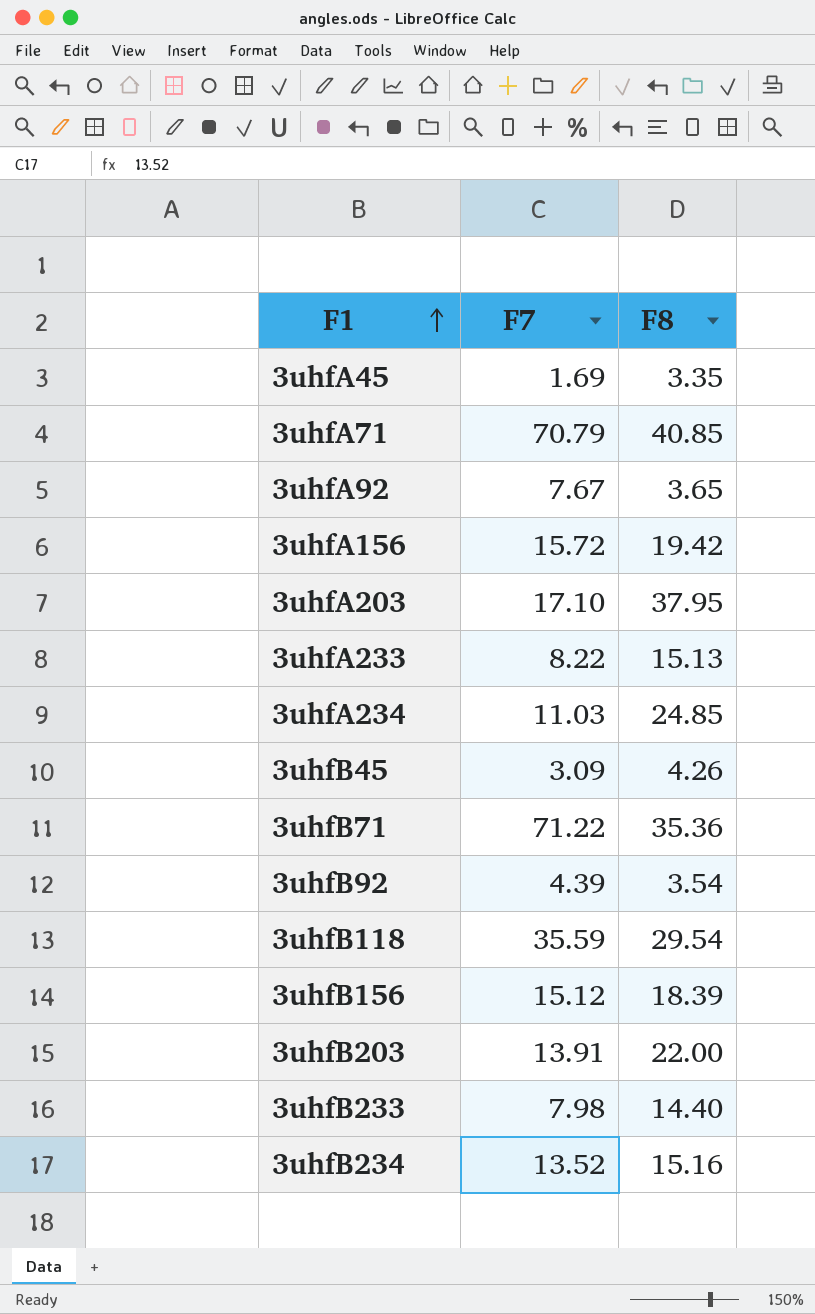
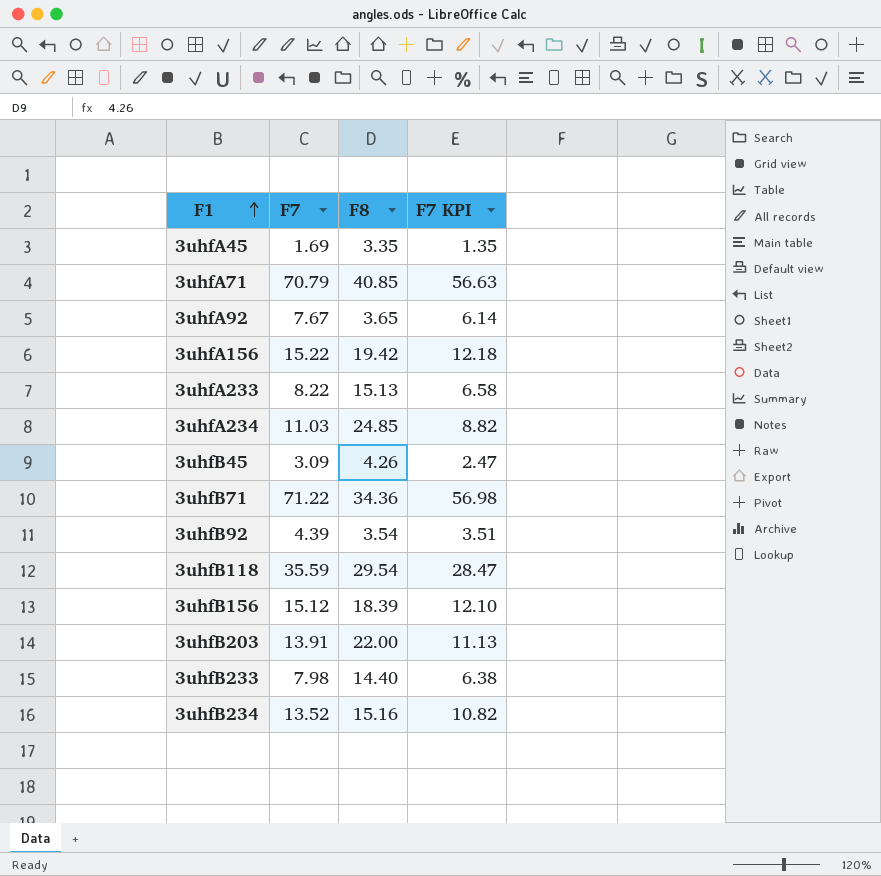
column F7 KPI | formula: none -> [F7] * 0.8
row 3uhfA203: 17.10 | 37.95 -> none
3uhfA156 | F7: 15.72 -> 15.22
3uhfB71 | F8: 35.36 -> 34.36

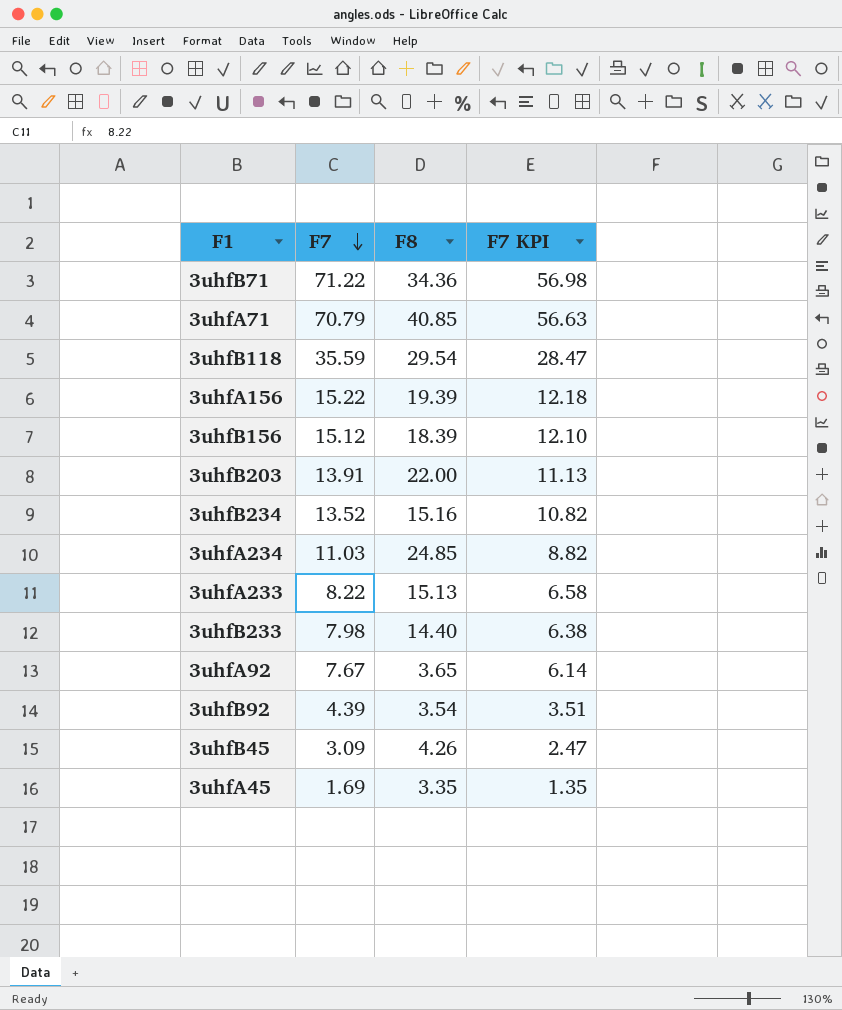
row order: F1 ascending -> F7 descending
3uhfA156 | F8: 19.42 -> 19.39

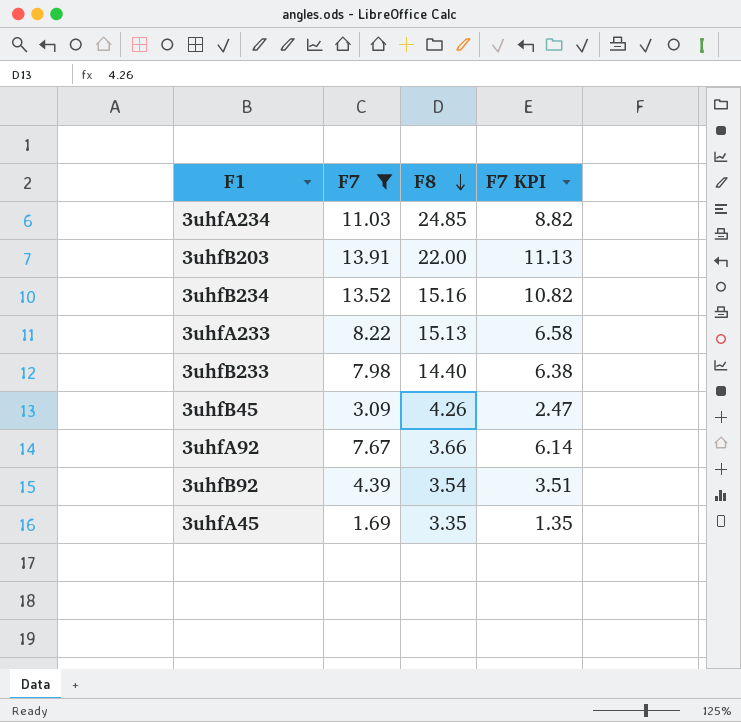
filter: none -> F7 <= 13.91
row order: F7 descending -> F8 descending
3uhfA92 | F8: 3.65 -> 3.66

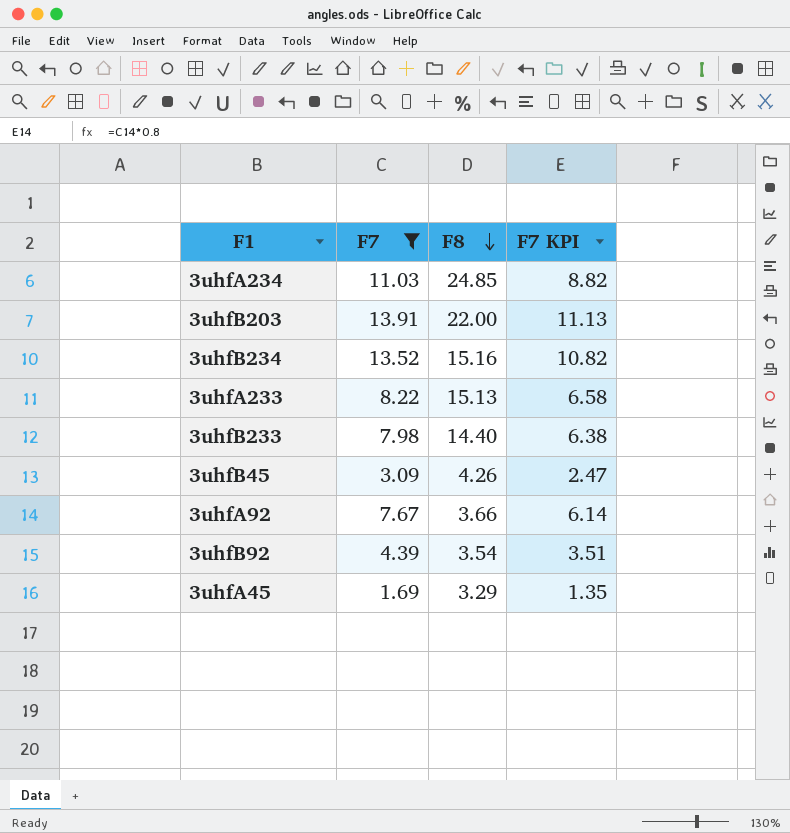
3uhfA45 | F8: 3.35 -> 3.29

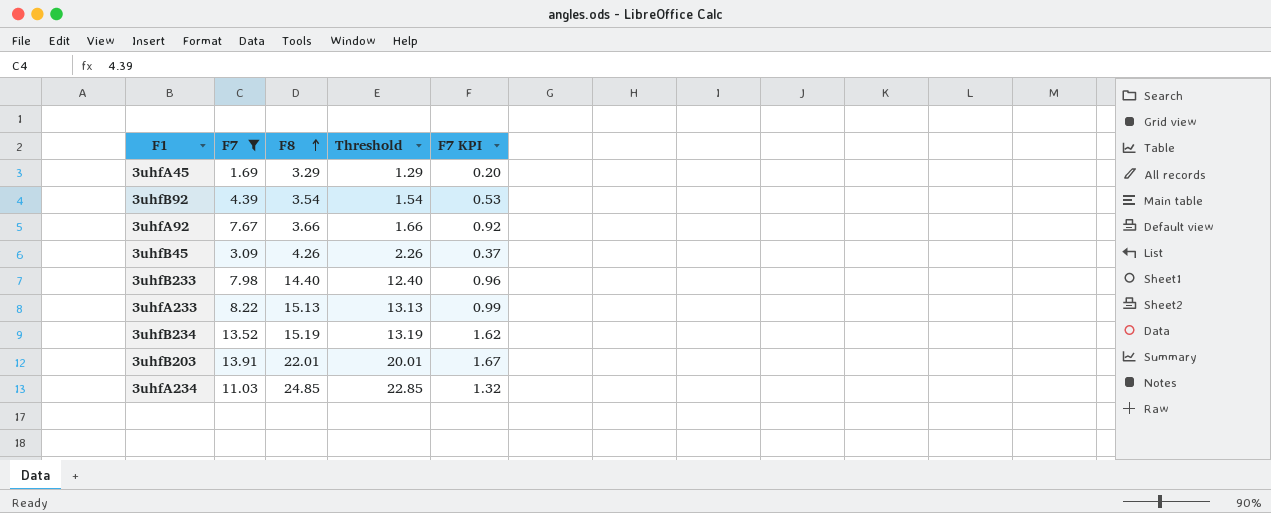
row order: F8 descending -> F8 ascending
column Threshold | formula: none -> [F8] - 2
column F7 KPI | formula: [F7] * 0.8 -> [F7] * 0.12
3uhfB234 | F8: 15.16 -> 15.19
3uhfB203 | F8: 22.00 -> 22.01

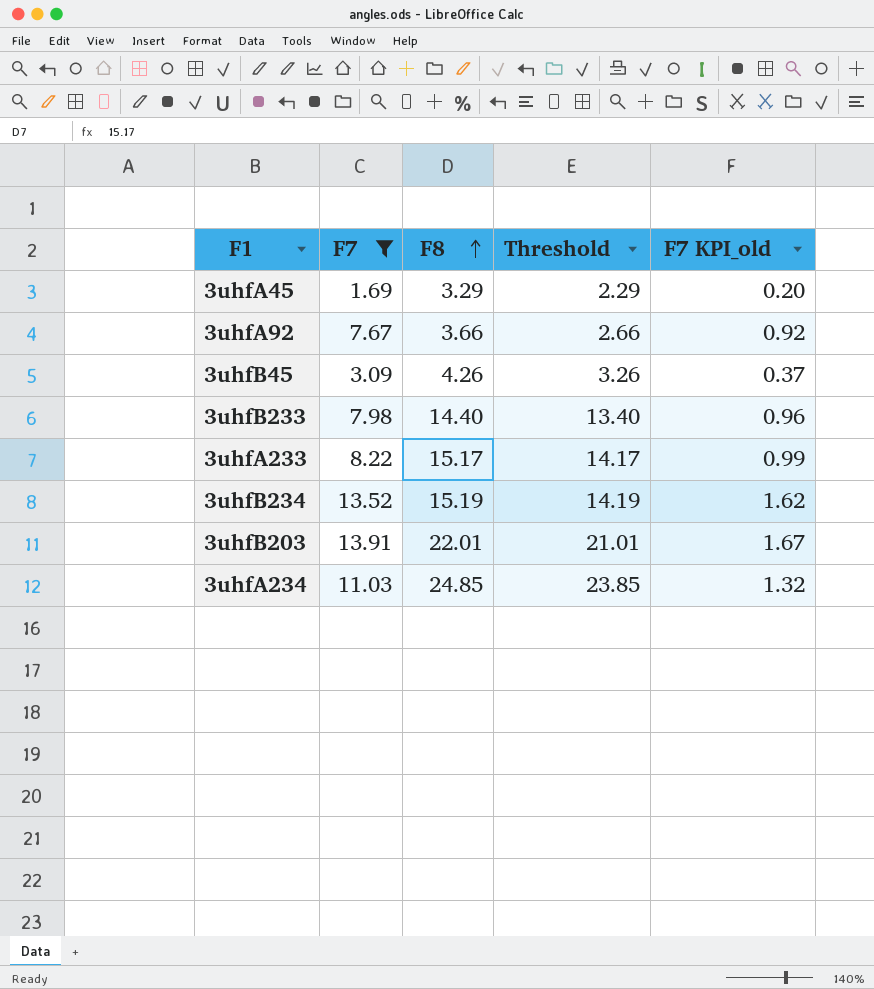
column Threshold | formula: [F8] - 2 -> [F8] - 1
column name: F7 KPI -> F7 KPI_old
row 3uhfB92: 4.39 | 3.54 | 1.54 | 0.53 -> none
3uhfA233 | F8: 15.13 -> 15.17

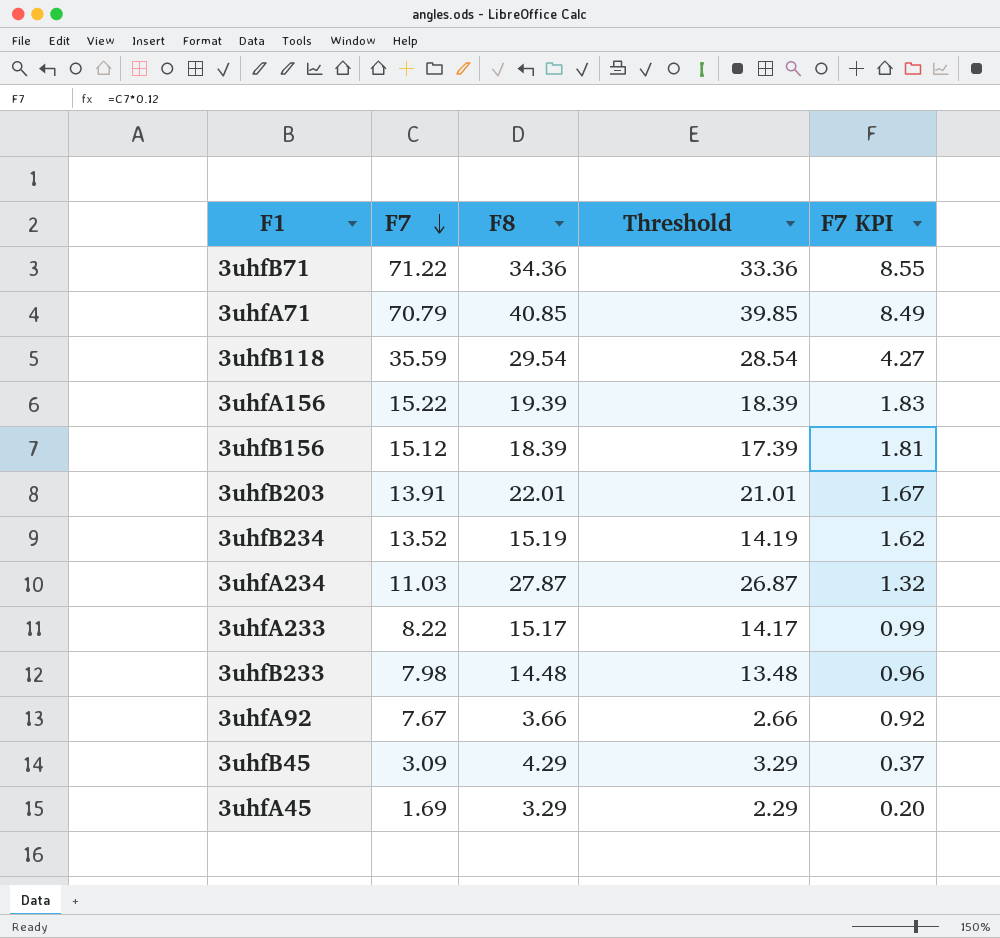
filter: F7 <= 13.91 -> none
row order: F8 ascending -> F7 descending
column name: F7 KPI_old -> F7 KPI
3uhfA234 | F8: 24.85 -> 27.87
3uhfA234 | Threshold: 23.85 -> 26.87
3uhfB233 | F8: 14.40 -> 14.48
3uhfB233 | Threshold: 13.40 -> 13.48
3uhfB45 | F8: 4.26 -> 4.29
3uhfB45 | Threshold: 3.26 -> 3.29

